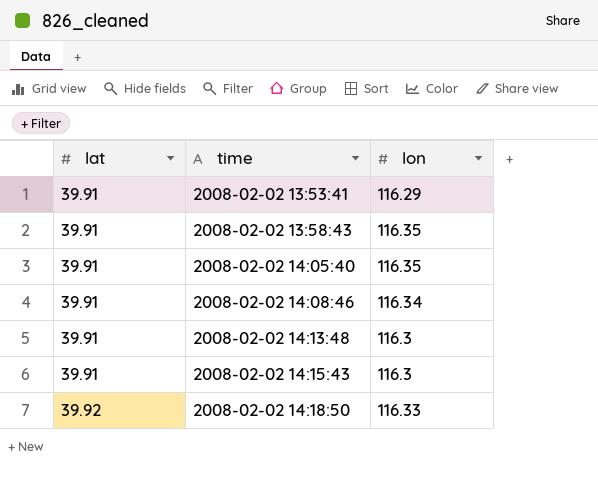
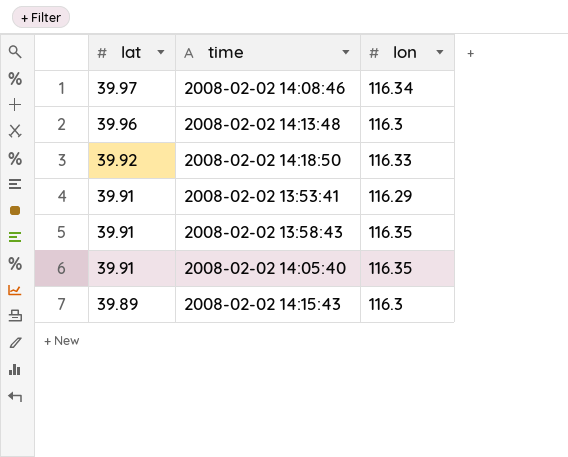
row order: lat ascending -> lat descending
2008-02-02 14:08:46 | lat: 39.91 -> 39.97
2008-02-02 14:13:48 | lat: 39.91 -> 39.96
2008-02-02 14:15:43 | lat: 39.91 -> 39.89

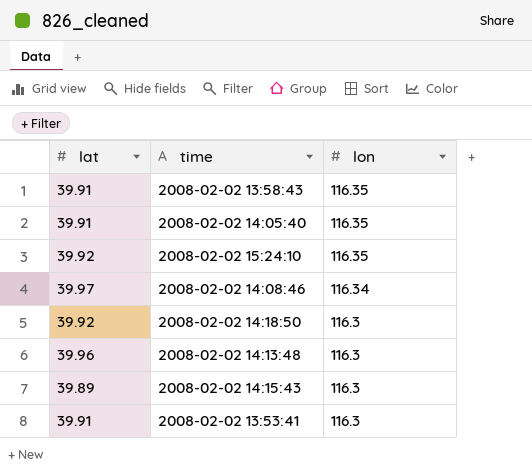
row order: lat descending -> lon descending
row 2008-02-02 15:24:10: none -> 39.92 | 116.35
2008-02-02 14:18:50 | lon: 116.33 -> 116.3
2008-02-02 13:53:41 | lon: 116.29 -> 116.3

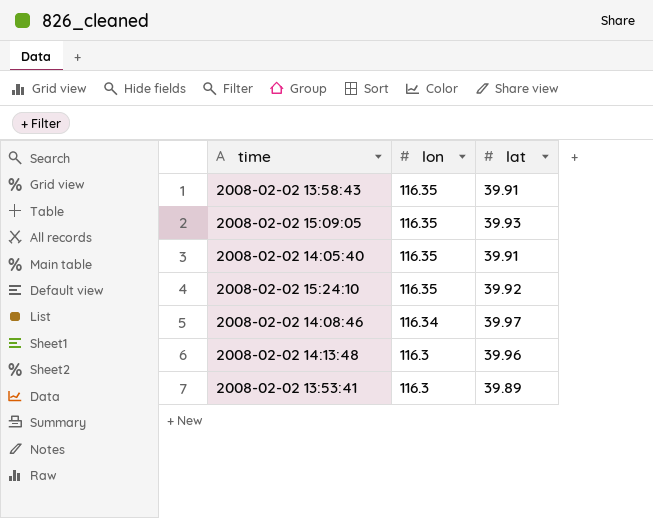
column lat | position: 1 -> 3
row 2008-02-02 14:18:50: 39.92 | 116.3 -> none
row 2008-02-02 14:15:43: 39.89 | 116.3 -> none
row 2008-02-02 15:09:05: none -> 116.35 | 39.93
2008-02-02 13:53:41 | lat: 39.91 -> 39.89

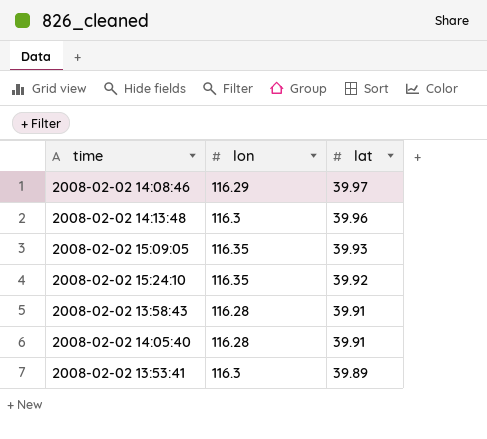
row order: lon descending -> lat descending
2008-02-02 14:08:46 | lon: 116.34 -> 116.29
2008-02-02 13:58:43 | lon: 116.35 -> 116.28
2008-02-02 14:05:40 | lon: 116.35 -> 116.28

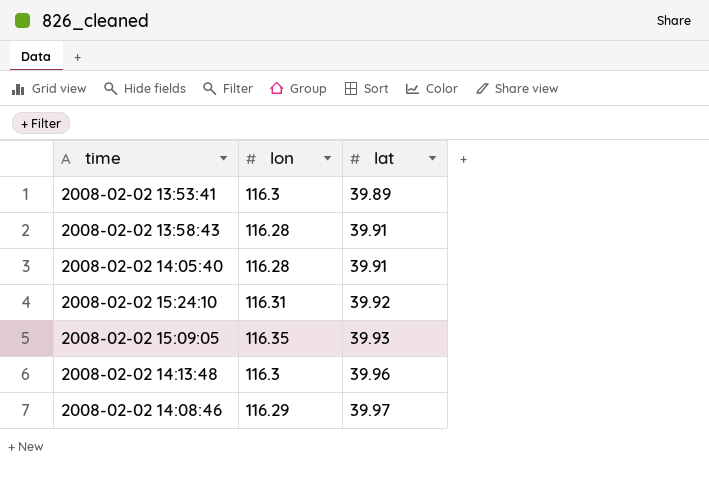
row order: lat descending -> lat ascending
2008-02-02 15:24:10 | lon: 116.35 -> 116.31

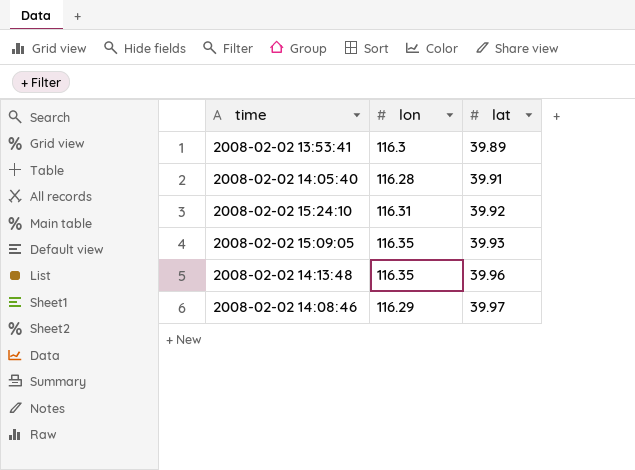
row 2008-02-02 13:58:43: 116.28 | 39.91 -> none
2008-02-02 14:13:48 | lon: 116.3 -> 116.35

